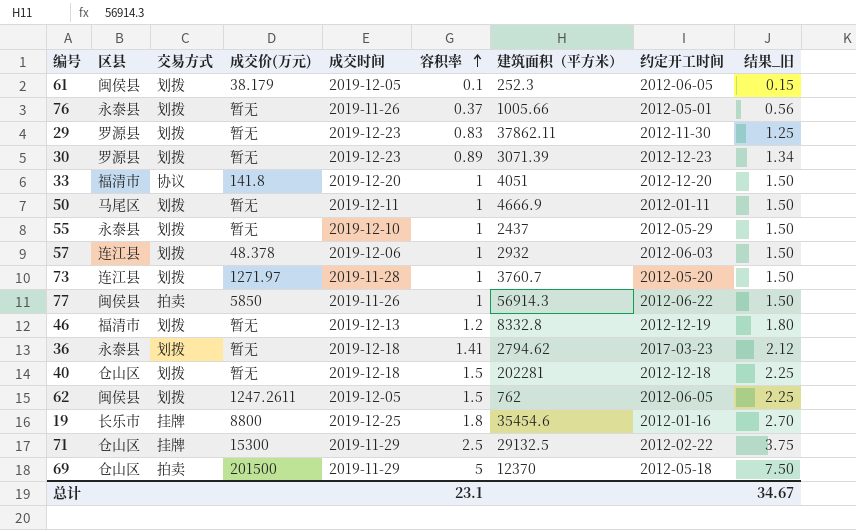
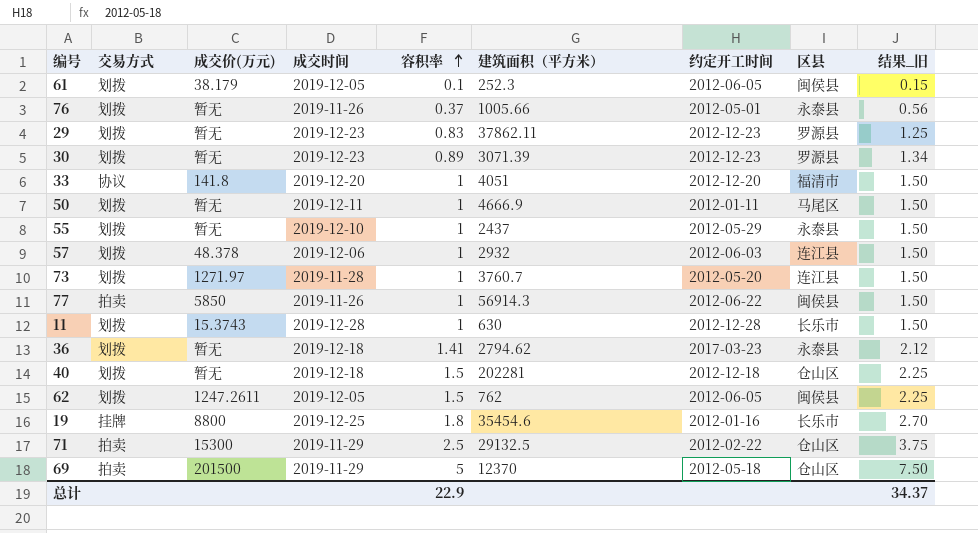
column 区县 | position: 2 -> 8
row 46: 福清市 | 划拨 | 暂无 | 2019-12-13 | 1.2 | 8332.8 | 2012-12-19 | 1.80 -> none
29 | 约定开工时间: 2012-11-30 -> 2012-12-23
row 11: none -> 划拨 | 15.3743 | 2019-12-28 | 1 | 630 | 2012-12-28 | 长乐市 | 1.50
71 | 交易方式: 挂牌 -> 拍卖
总计 | 容积率: 23.1 -> 22.9
总计 | 结果_旧: 34.67 -> 34.37

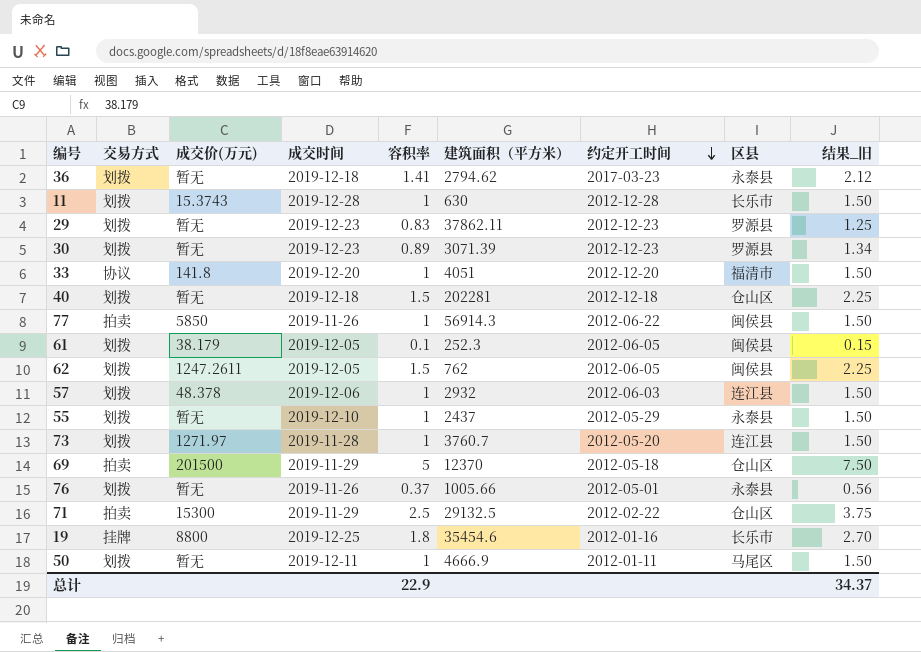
row order: 容积率 ascending -> 约定开工时间 descending

